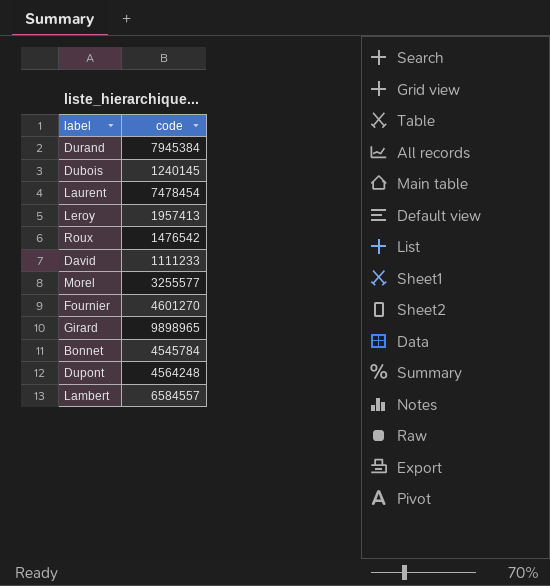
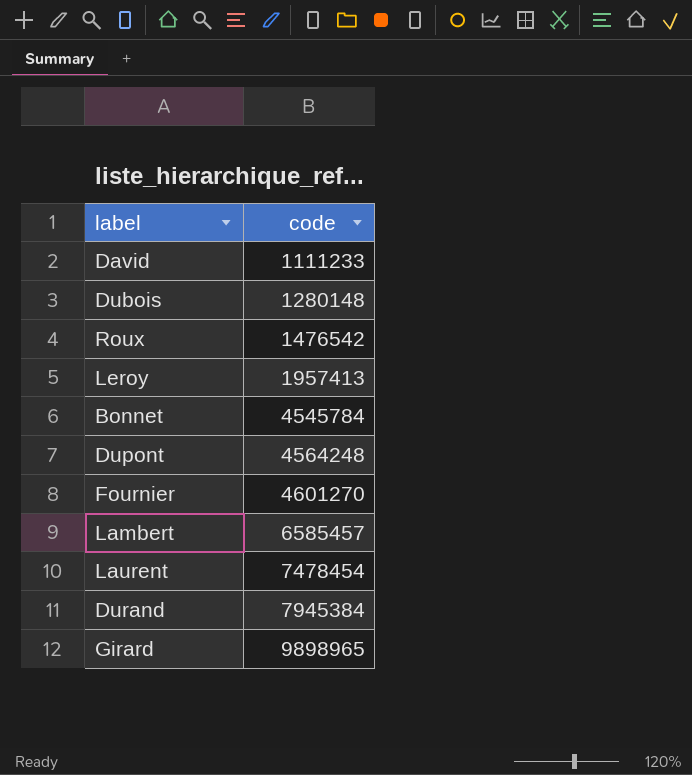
row order: none -> code ascending
row Morel: 3255577 -> none
Dubois | code: 1240145 -> 1280148
Lambert | code: 6584557 -> 6585457

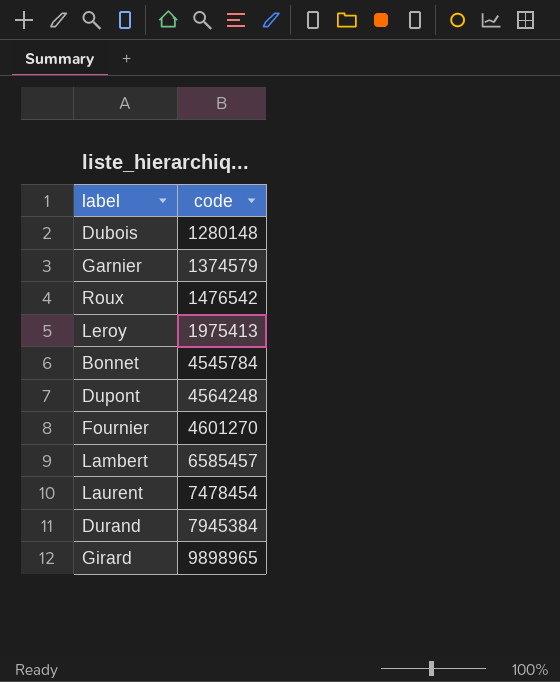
row David: 1111233 -> none
row Garnier: none -> 1374579
Leroy | code: 1957413 -> 1975413

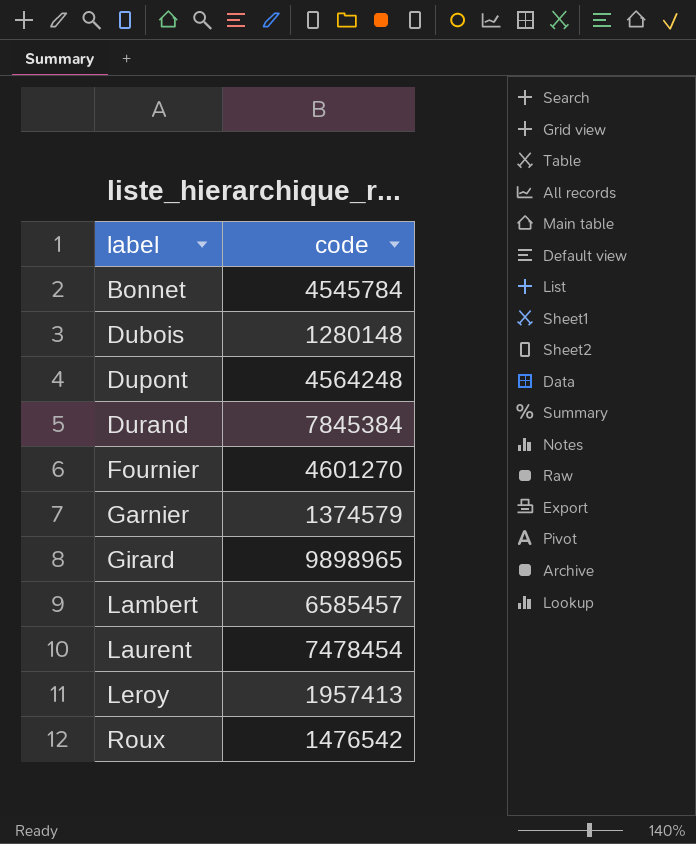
row order: code ascending -> label ascending
Durand | code: 7945384 -> 7845384
Leroy | code: 1975413 -> 1957413

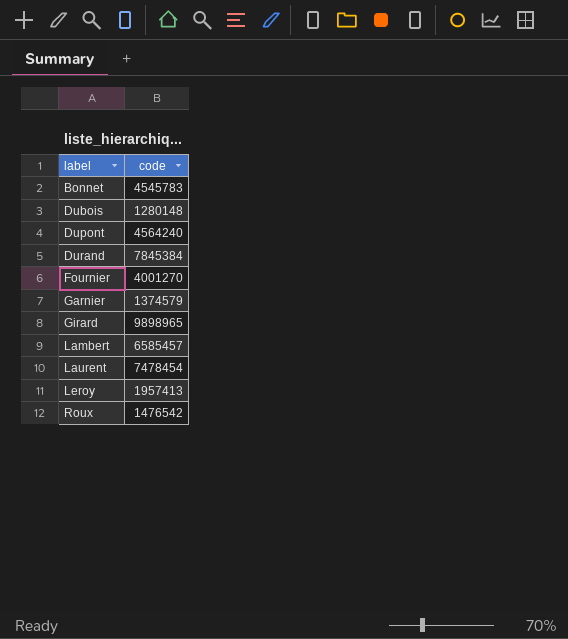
Bonnet | code: 4545784 -> 4545783
Dupont | code: 4564248 -> 4564240
Fournier | code: 4601270 -> 4001270

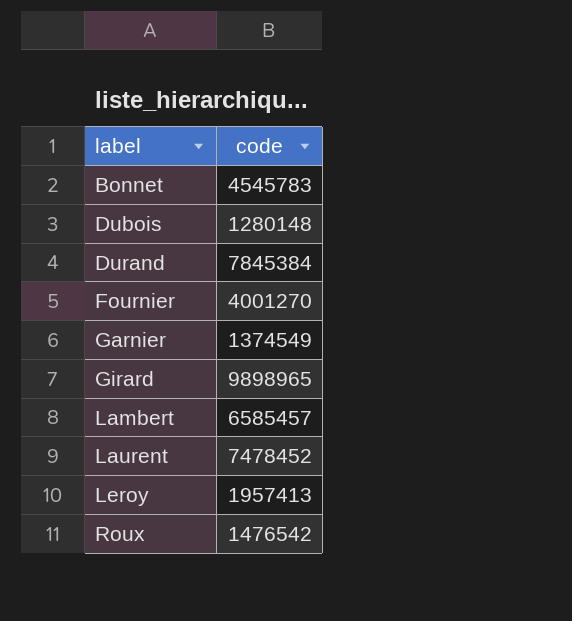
row Dupont: 4564240 -> none
Garnier | code: 1374579 -> 1374549
Laurent | code: 7478454 -> 7478452

